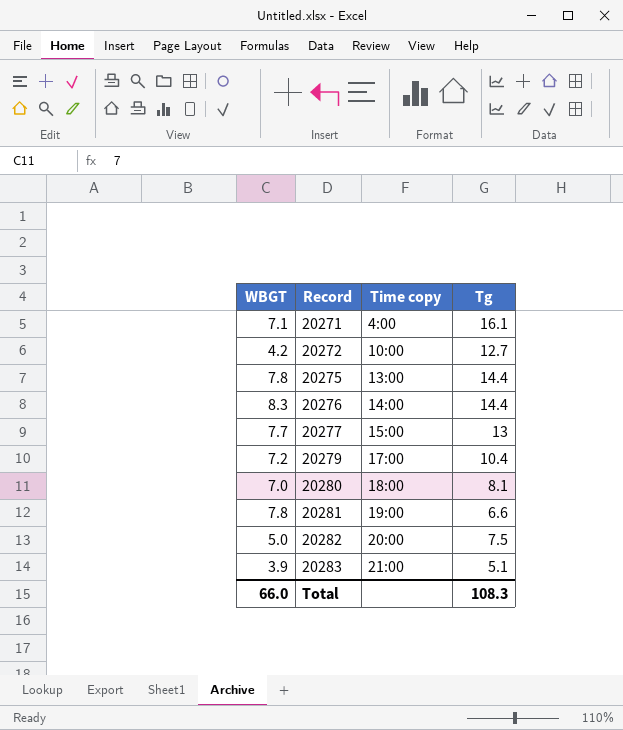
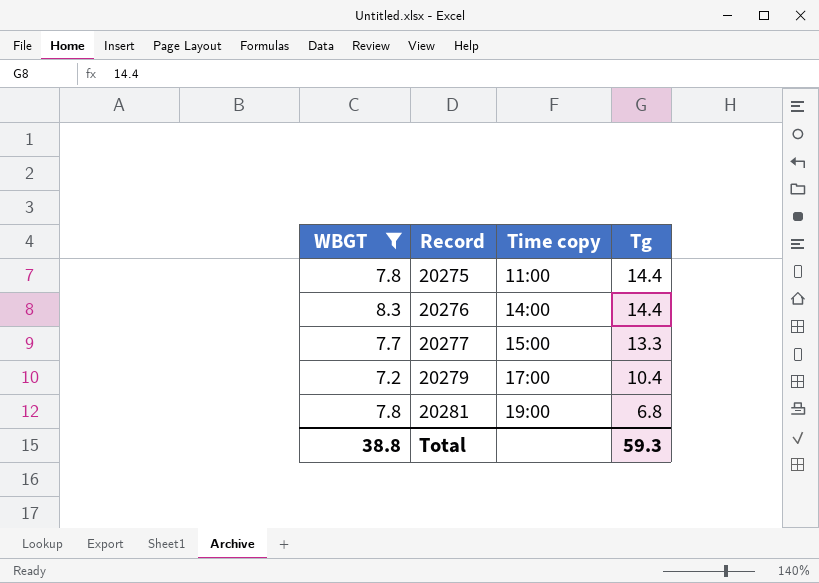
filter: none -> WBGT >= 7.2
20275 | Time copy: 13:00 -> 11:00
20277 | Tg: 13 -> 13.3
20281 | Tg: 6.6 -> 6.8
Total | WBGT: 66.0 -> 38.8
Total | Tg: 108.3 -> 59.3

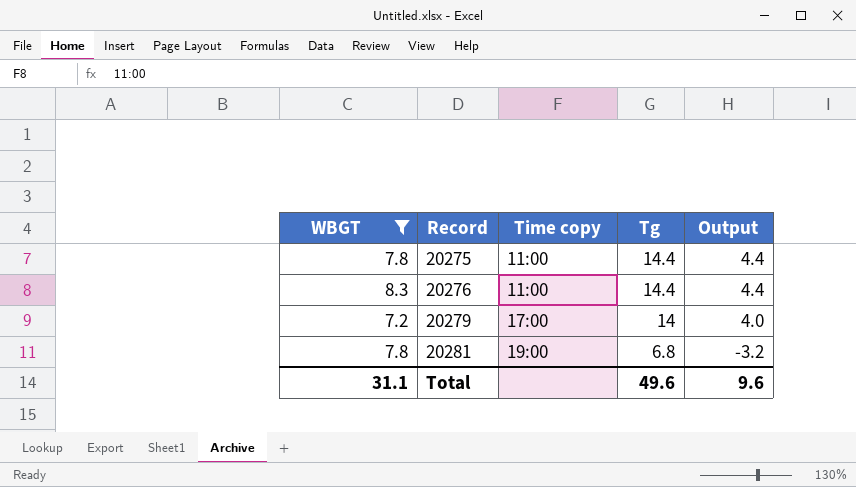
column Output | formula: none -> [Tg] - 10
row 20277: 7.7 | 15:00 | 13.3 -> none
20276 | Time copy: 14:00 -> 11:00
20279 | Tg: 10.4 -> 14
Total | WBGT: 38.8 -> 31.1
Total | Tg: 59.3 -> 49.6

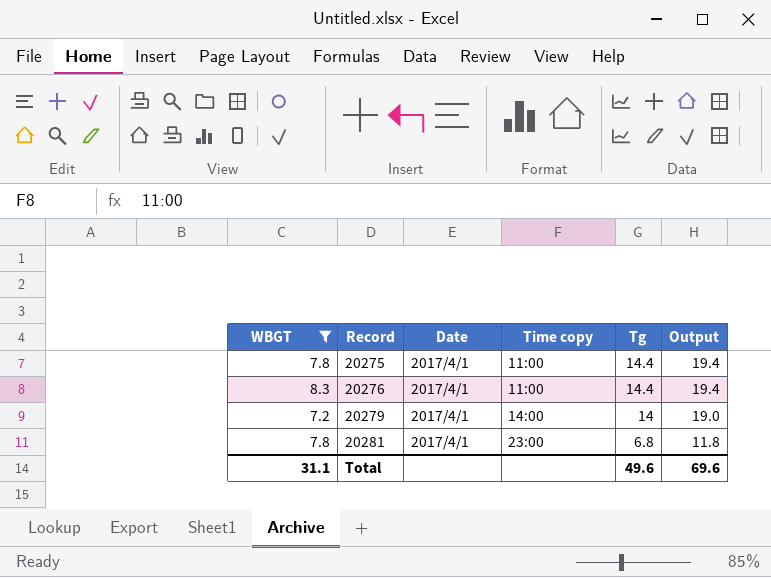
column Date | position: none -> 3
column Output | formula: [Tg] - 10 -> [Tg] + 5
20279 | Time copy: 17:00 -> 14:00
20281 | Time copy: 19:00 -> 23:00
Total | Output: 9.6 -> 69.6

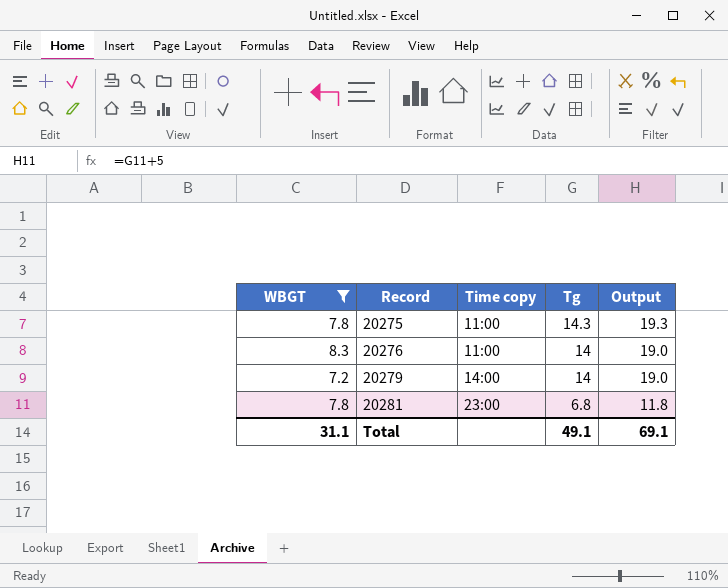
column Date | position: 3 -> none
20275 | Tg: 14.4 -> 14.3
20275 | Output: 19.4 -> 19.3
20276 | Tg: 14.4 -> 14
20276 | Output: 19.4 -> 19.0
Total | Tg: 49.6 -> 49.1
Total | Output: 69.6 -> 69.1

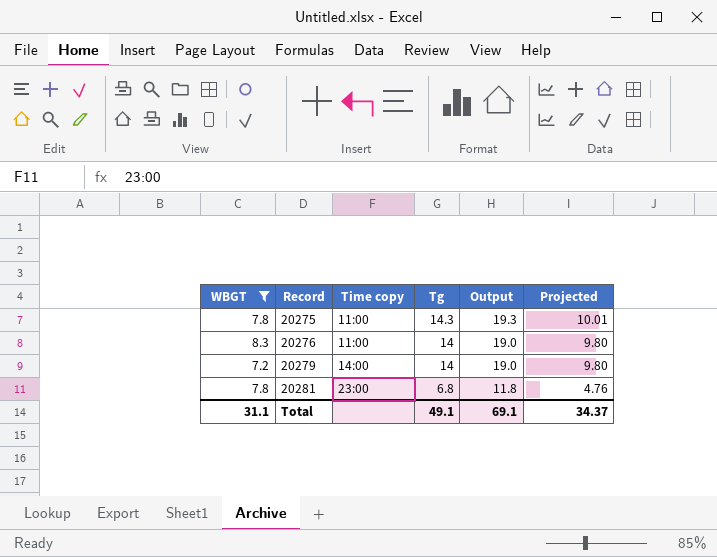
column Projected | formula: none -> [Tg] * 0.7

